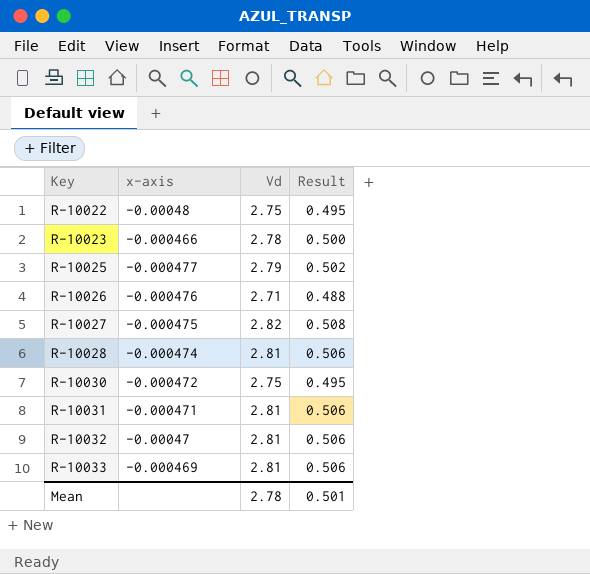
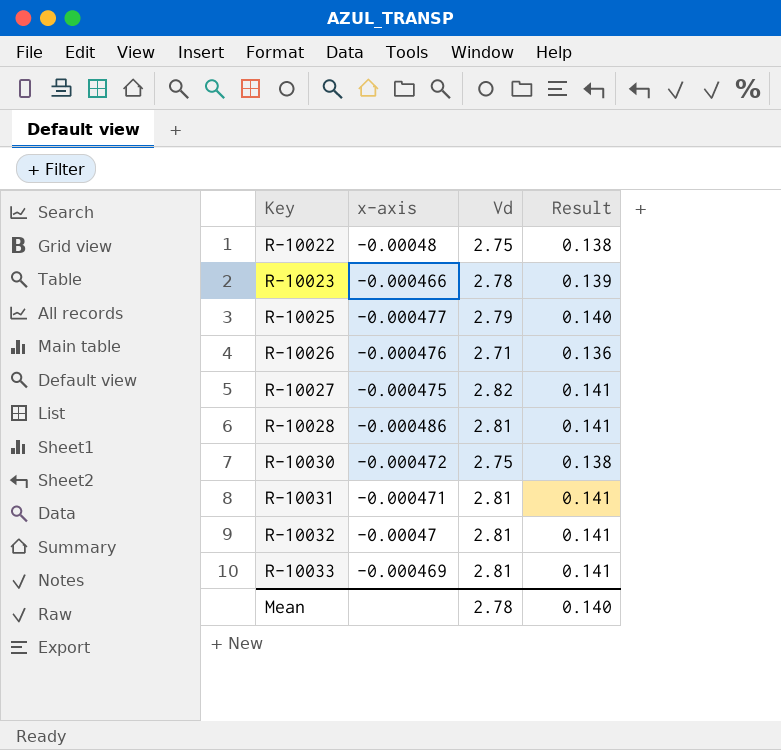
column Result | formula: [Vd] * 0.18 -> [Vd] * 0.05
R-10028 | x-axis: -0.000474 -> -0.000486
Mean | Result: 0.501 -> 0.140

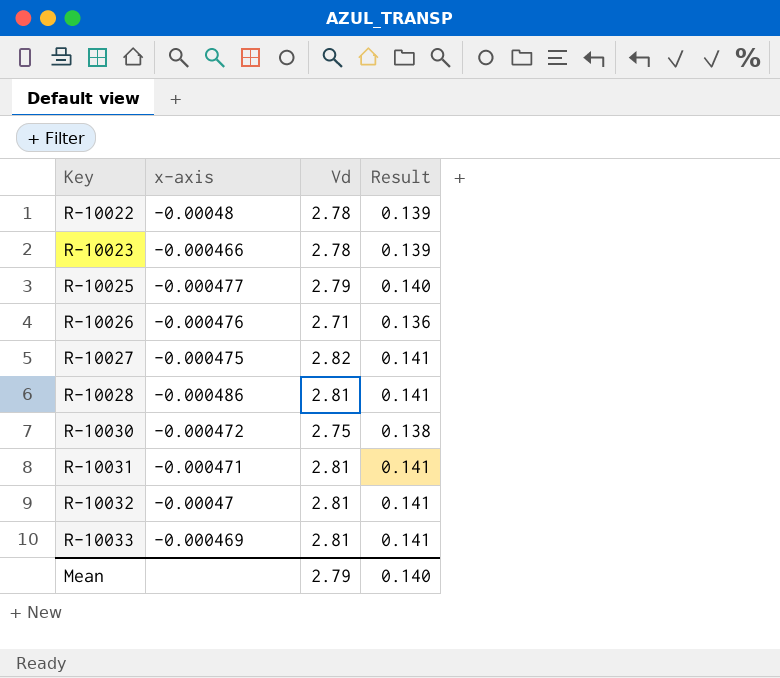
R-10022 | Vd: 2.75 -> 2.78
R-10022 | Result: 0.138 -> 0.139
Mean | Vd: 2.78 -> 2.79

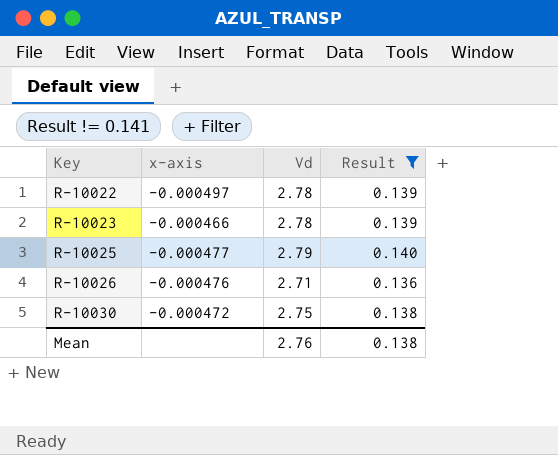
filter: none -> Result != 0.141
R-10022 | x-axis: -0.00048 -> -0.000497
Mean | Vd: 2.79 -> 2.76
Mean | Result: 0.140 -> 0.138

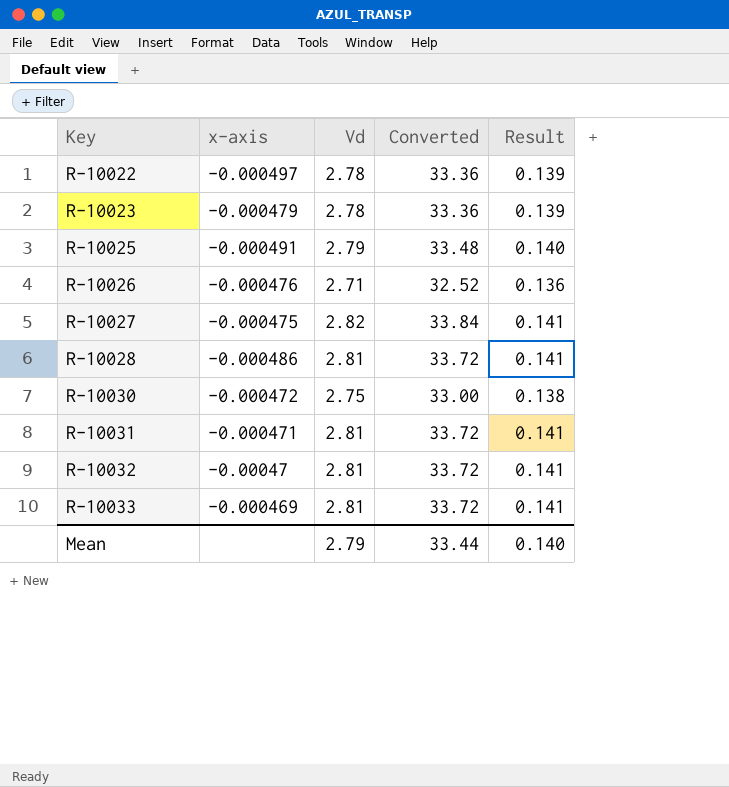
filter: Result != 0.141 -> none
column Converted | formula: none -> [Vd] * 12
R-10023 | x-axis: -0.000466 -> -0.000479
R-10025 | x-axis: -0.000477 -> -0.000491
Mean | Vd: 2.76 -> 2.79
Mean | Result: 0.138 -> 0.140

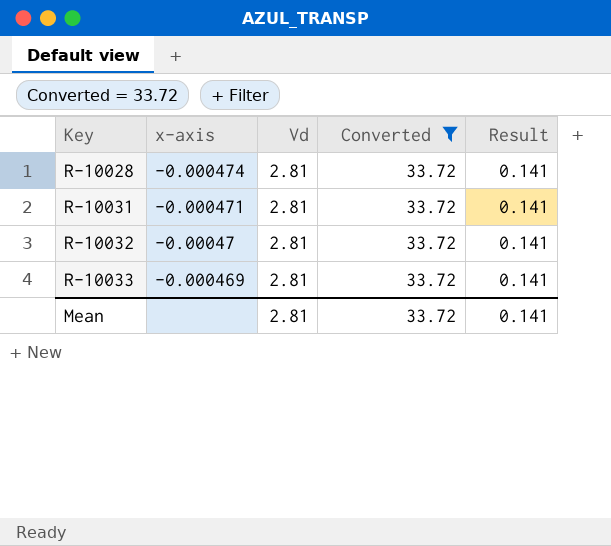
filter: none -> Converted = 33.72
R-10028 | x-axis: -0.000486 -> -0.000474
Mean | Vd: 2.79 -> 2.81
Mean | Converted: 33.44 -> 33.72
Mean | Result: 0.140 -> 0.141

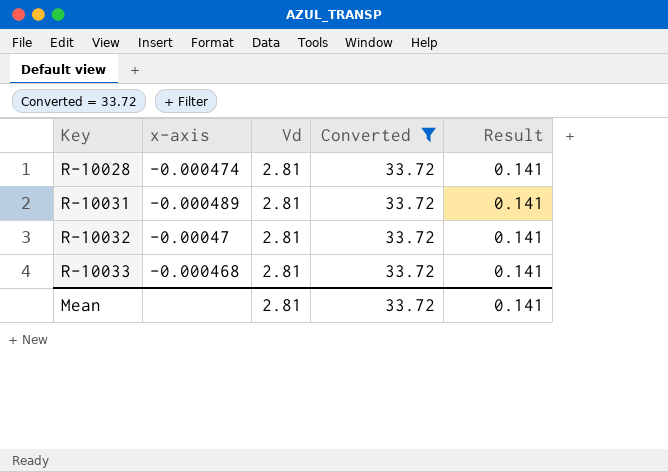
R-10031 | x-axis: -0.000471 -> -0.000489
R-10033 | x-axis: -0.000469 -> -0.000468

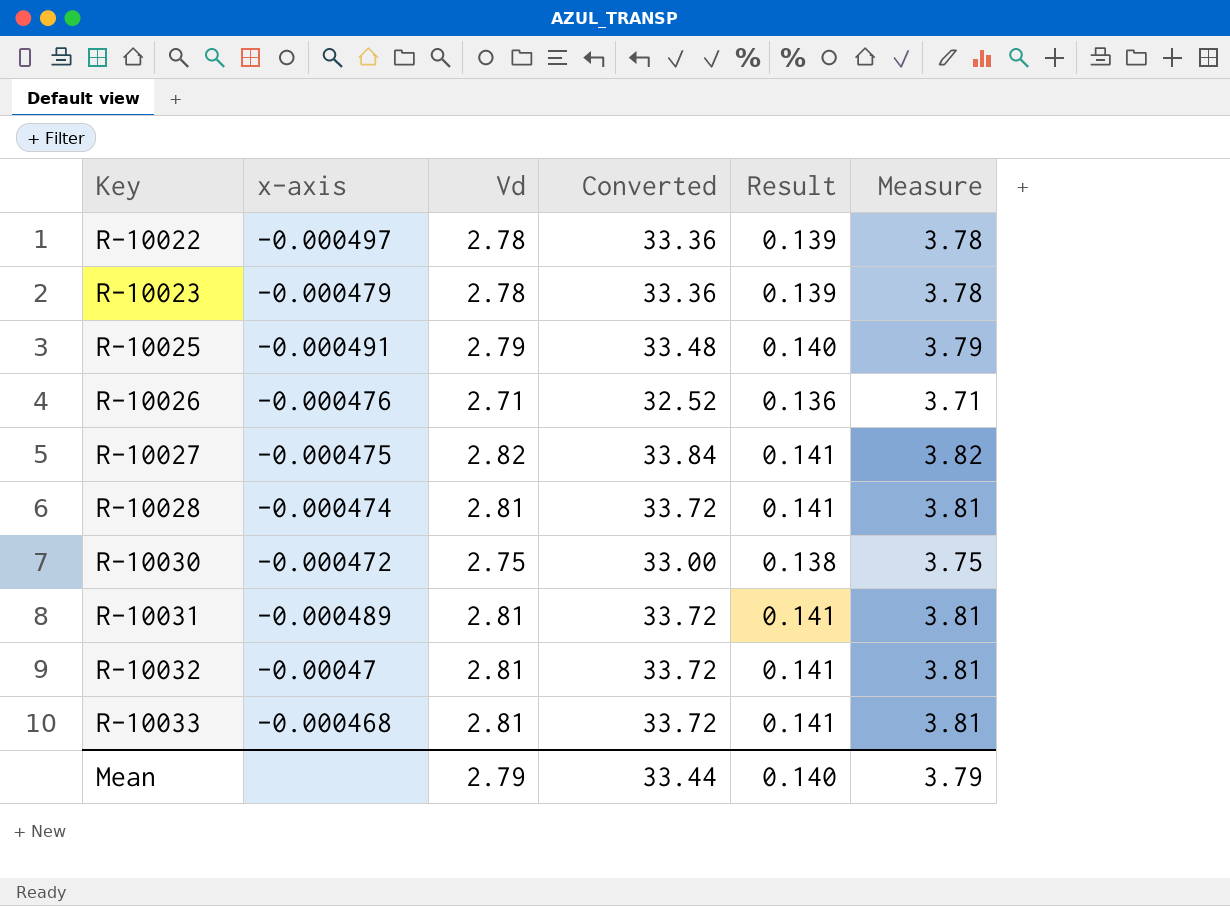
filter: Converted = 33.72 -> none
column Measure | formula: none -> [Vd] + 1
Mean | Vd: 2.81 -> 2.79
Mean | Converted: 33.72 -> 33.44
Mean | Result: 0.141 -> 0.140

